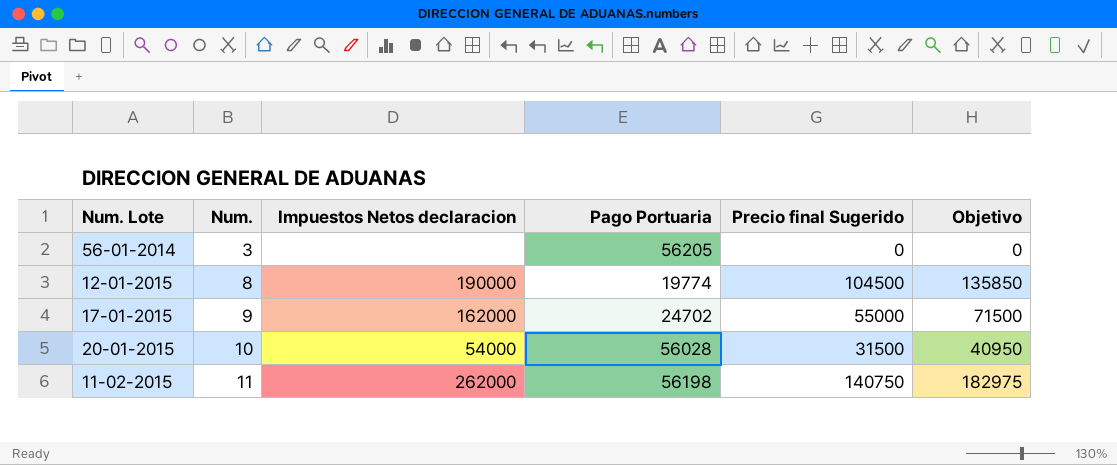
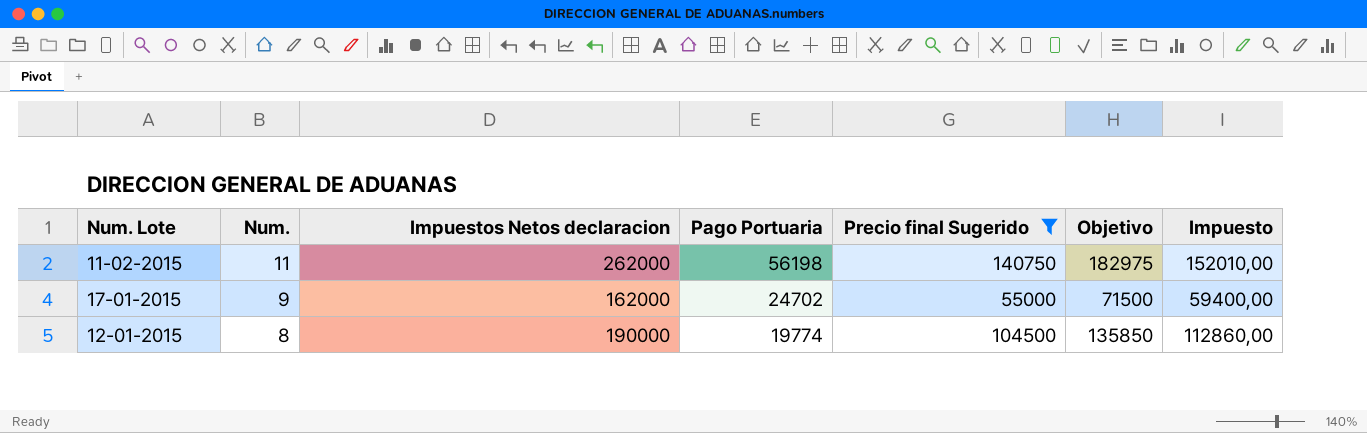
filter: none -> Precio final Sugerido >= 55000
row order: Num. ascending -> Num. descending
column Impuesto | formula: none -> [Precio final Sugerido] * 1,08

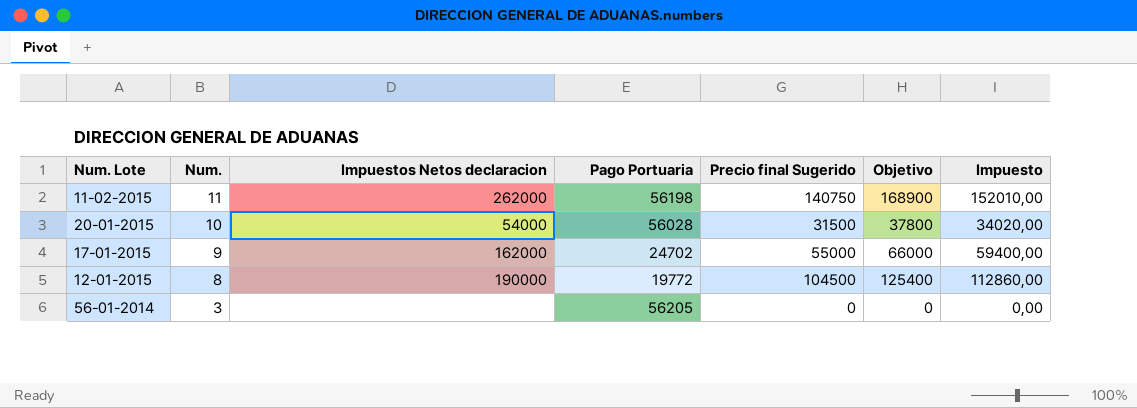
filter: Precio final Sugerido >= 55000 -> none
column Objetivo | formula: [Precio final Sugerido] * 1,3 -> [Precio final Sugerido] * 1,2
12-01-2015 | Pago Portuaria: 19774 -> 19772

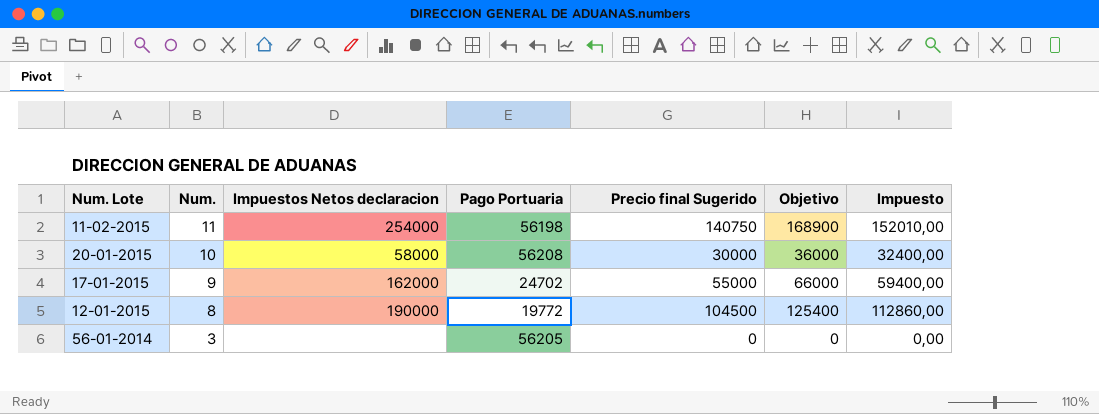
11-02-2015 | Impuestos Netos declaracion: 262000 -> 254000
20-01-2015 | Impuestos Netos declaracion: 54000 -> 58000
20-01-2015 | Pago Portuaria: 56028 -> 56208
20-01-2015 | Precio final Sugerido: 31500 -> 30000
20-01-2015 | Objetivo: 37800 -> 36000
20-01-2015 | Impuesto: 34020,00 -> 32400,00

